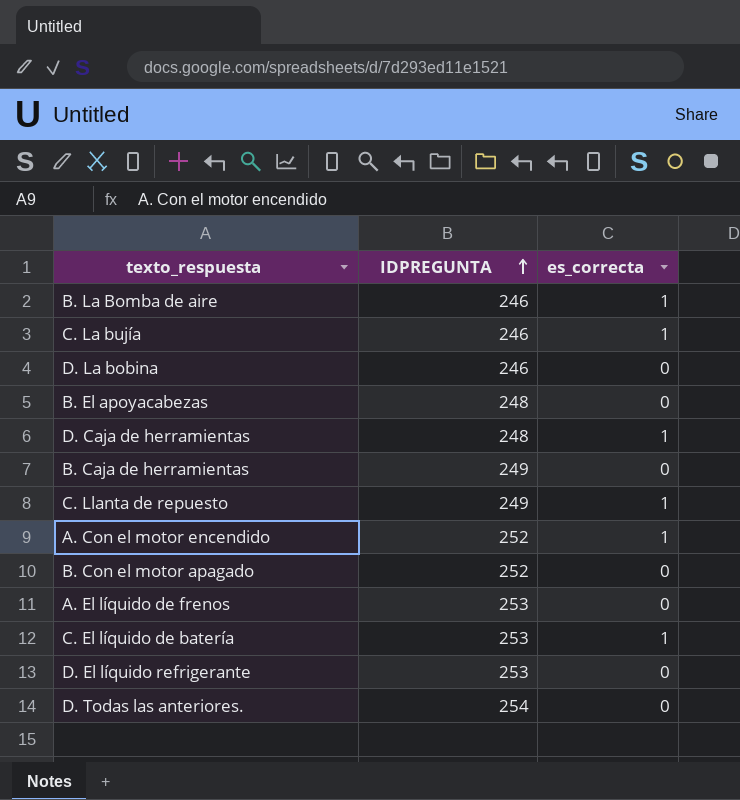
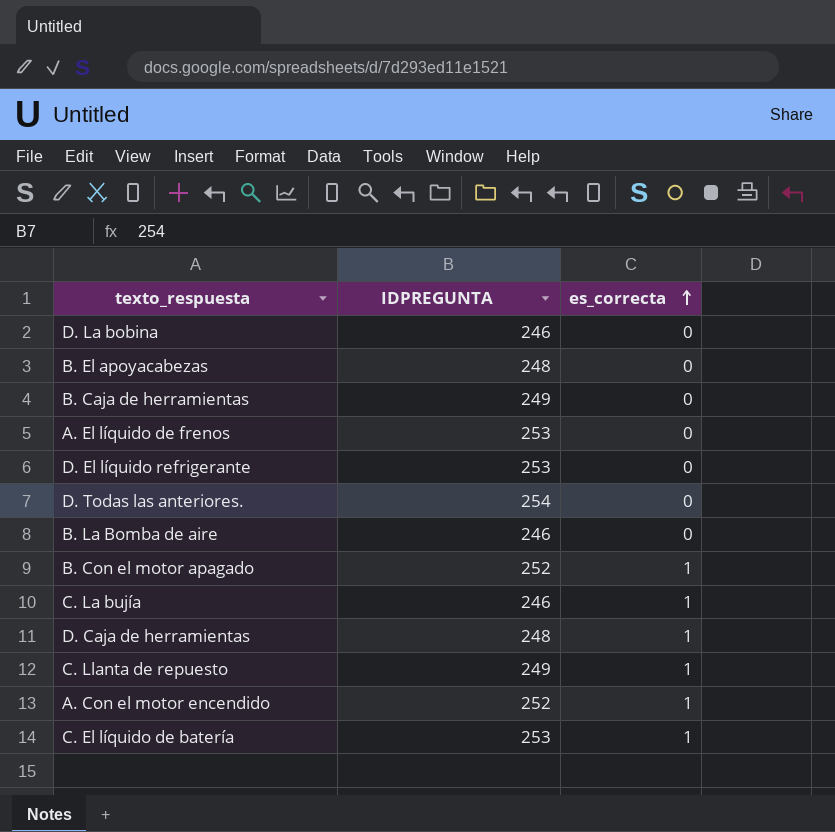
row order: IDPREGUNTA ascending -> es_correcta ascending
B. La Bomba de aire | es_correcta: 1 -> 0
B. Con el motor apagado | es_correcta: 0 -> 1

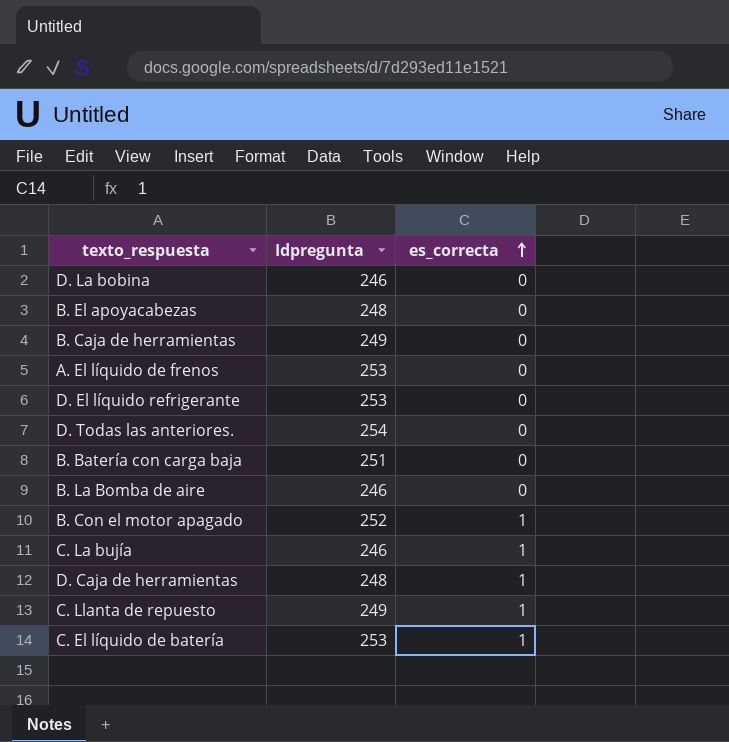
column name: IDPREGUNTA -> Idpregunta
row A. Con el motor encendido: 252 | 1 -> none
row B. Batería con carga baja: none -> 251 | 0

